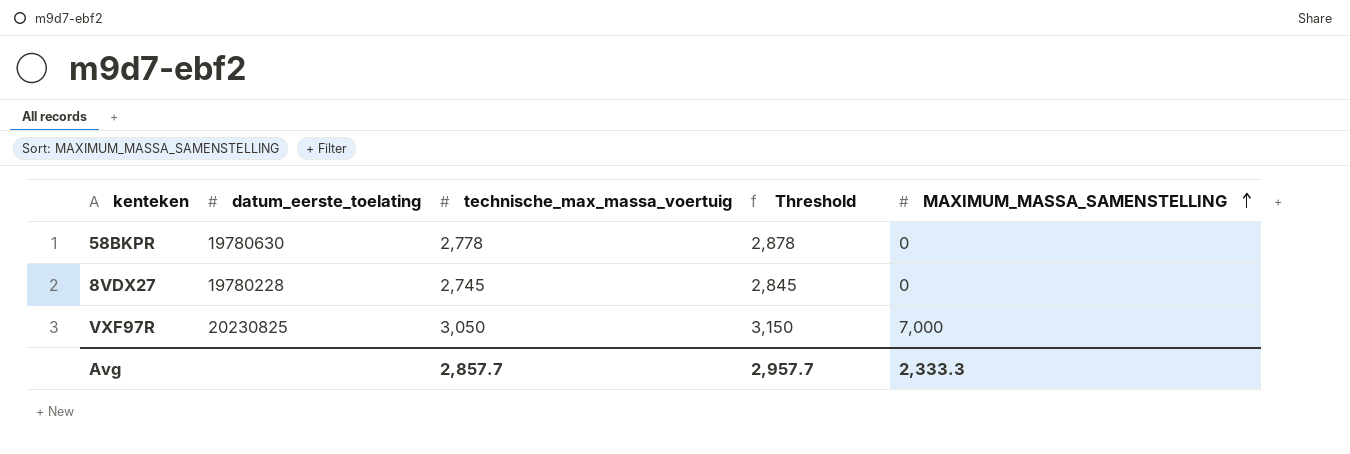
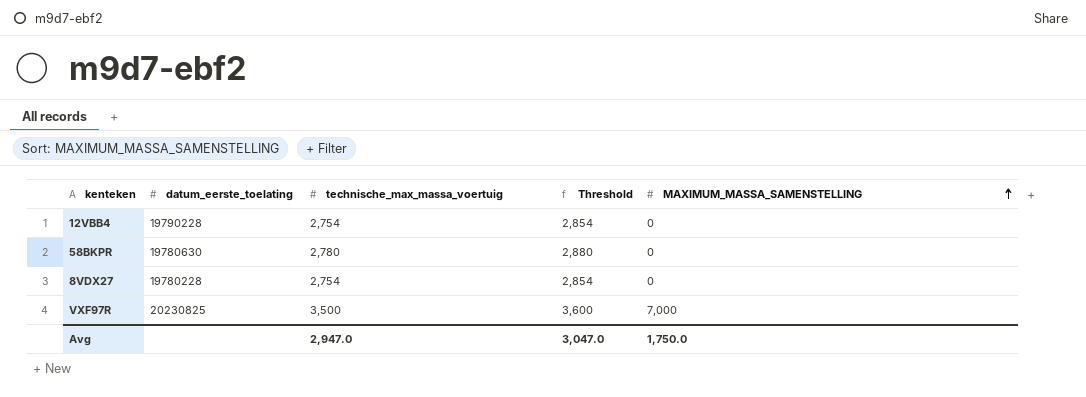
row 12VBB4: none -> 19790228 | 2,754 | 2,854 | 0
58BKPR | technische_max_massa_voertuig: 2,778 -> 2,780
58BKPR | Threshold: 2,878 -> 2,880
8VDX27 | technische_max_massa_voertuig: 2,745 -> 2,754
8VDX27 | Threshold: 2,845 -> 2,854
VXF97R | technische_max_massa_voertuig: 3,050 -> 3,500
VXF97R | Threshold: 3,150 -> 3,600
Avg | technische_max_massa_voertuig: 2,857.7 -> 2,947.0
Avg | Threshold: 2,957.7 -> 3,047.0
Avg | MAXIMUM_MASSA_SAMENSTELLING: 2,333.3 -> 1,750.0

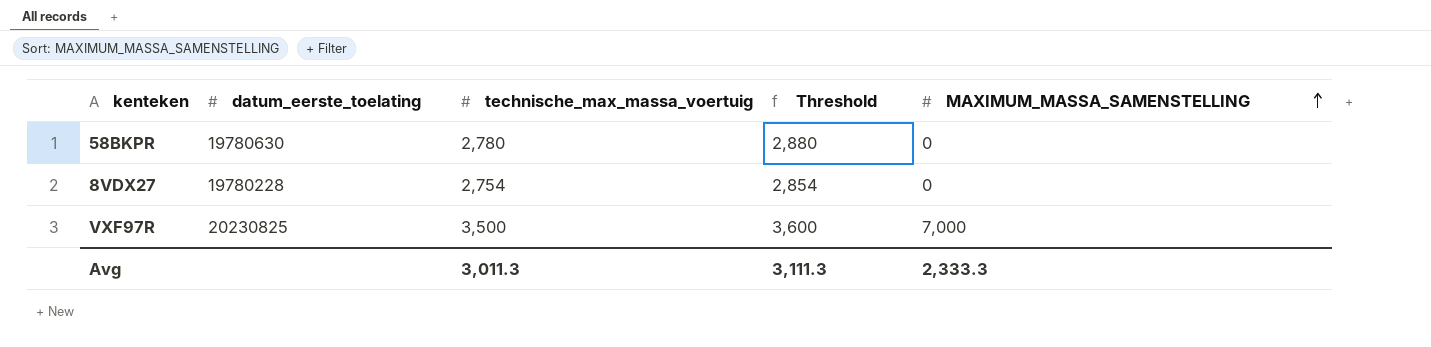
row 12VBB4: 19790228 | 2,754 | 2,854 | 0 -> none
Avg | technische_max_massa_voertuig: 2,947.0 -> 3,011.3
Avg | Threshold: 3,047.0 -> 3,111.3
Avg | MAXIMUM_MASSA_SAMENSTELLING: 1,750.0 -> 2,333.3

